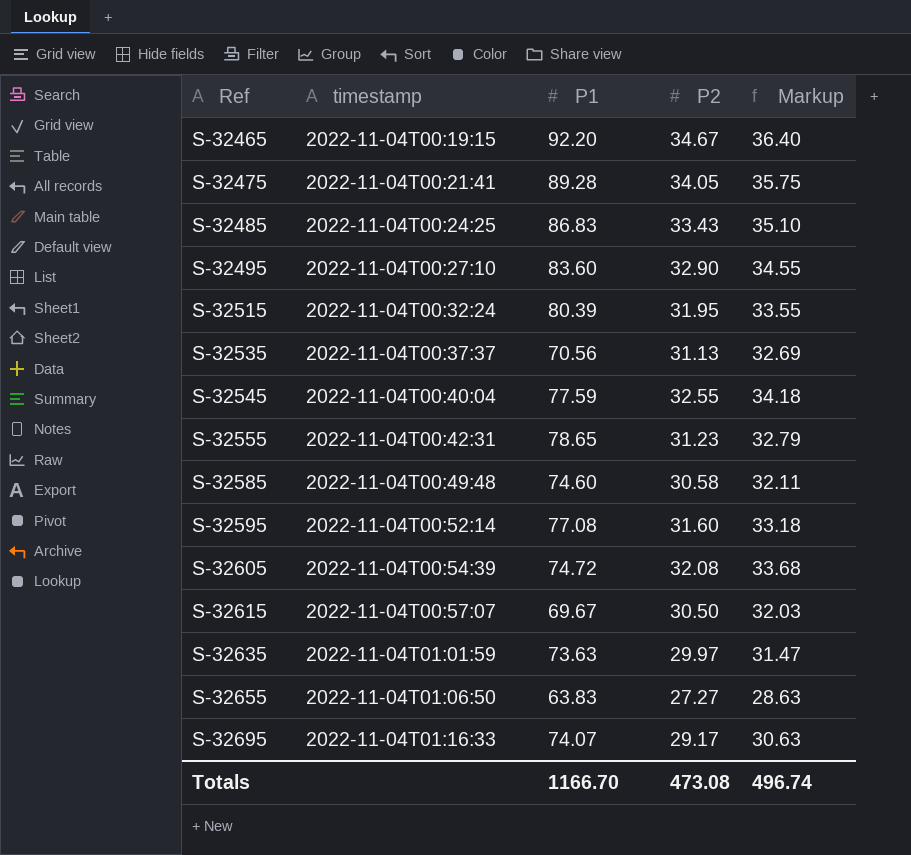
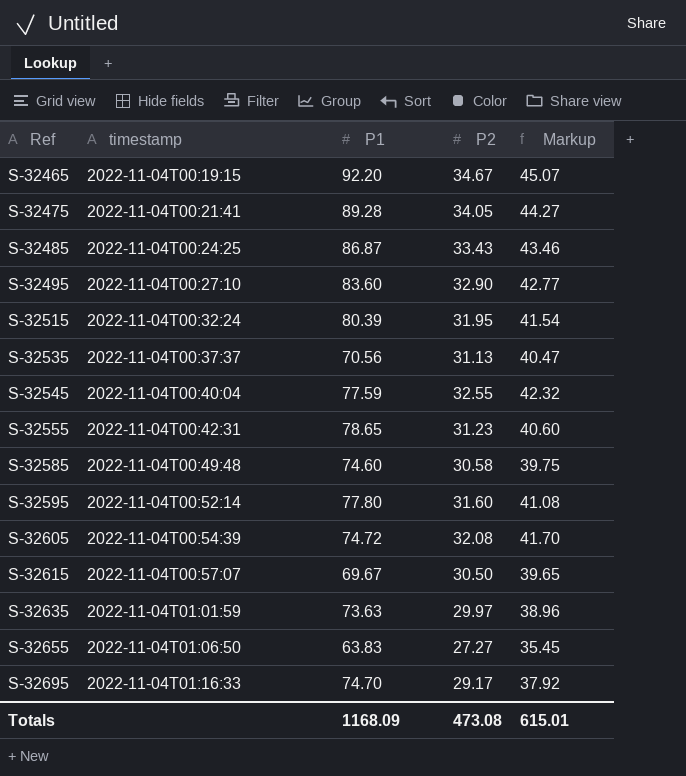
column Markup | formula: [P2] * 1.05 -> [P2] * 1.3
S-32485 | P1: 86.83 -> 86.87
S-32595 | P1: 77.08 -> 77.80
S-32695 | P1: 74.07 -> 74.70
Totals | P1: 1166.70 -> 1168.09
Totals | Markup: 496.74 -> 615.01

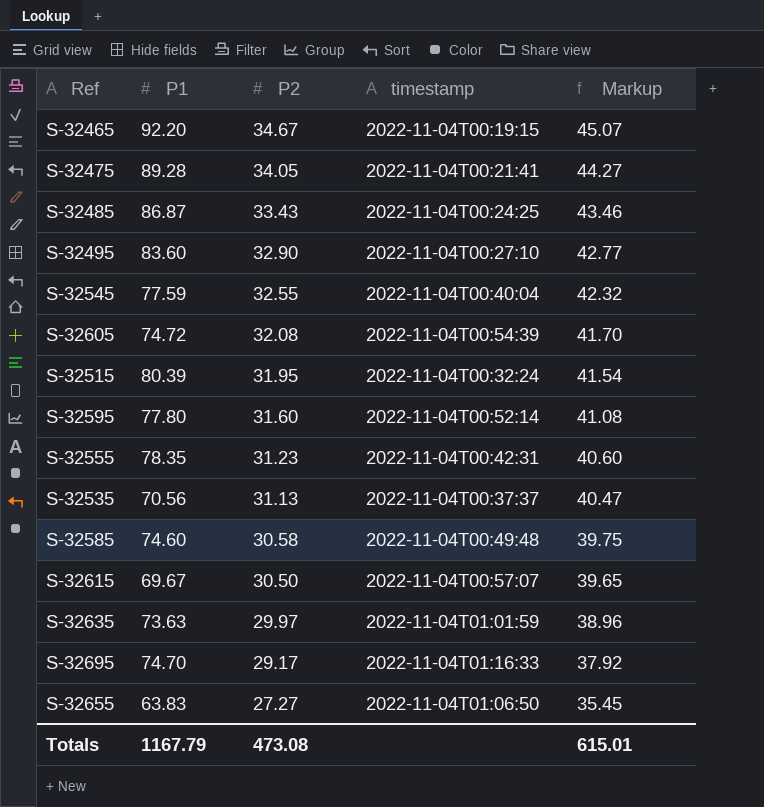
row order: Ref ascending -> P2 descending
column timestamp | position: 2 -> 4
S-32555 | P1: 78.65 -> 78.35
Totals | P1: 1168.09 -> 1167.79

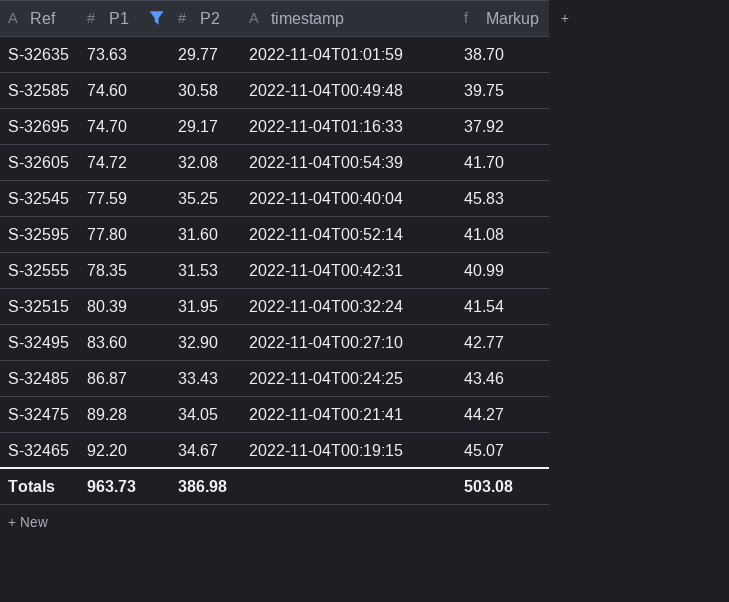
filter: none -> P1 >= 73.63
row order: P2 descending -> P1 ascending
S-32635 | P2: 29.97 -> 29.77
S-32635 | Markup: 38.96 -> 38.70
S-32545 | P2: 32.55 -> 35.25
S-32545 | Markup: 42.32 -> 45.83
S-32555 | P2: 31.23 -> 31.53
S-32555 | Markup: 40.60 -> 40.99
Totals | P1: 1167.79 -> 963.73
Totals | P2: 473.08 -> 386.98
Totals | Markup: 615.01 -> 503.08

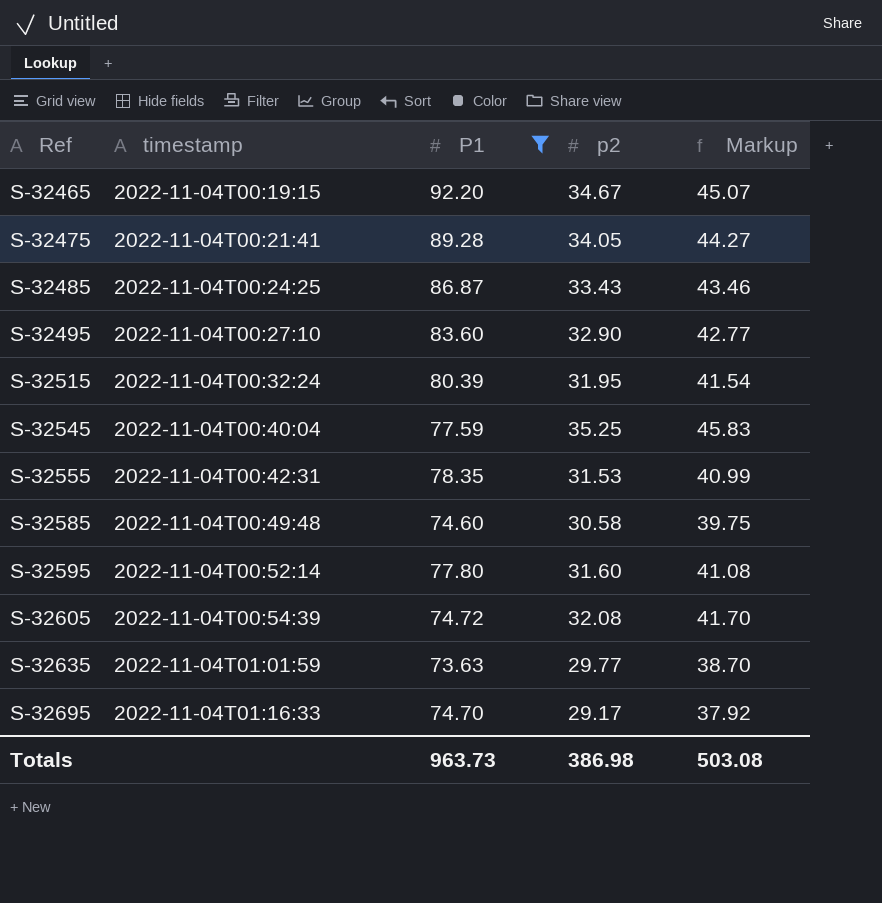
row order: P1 ascending -> Ref ascending
column timestamp | position: 4 -> 2
column name: P2 -> p2

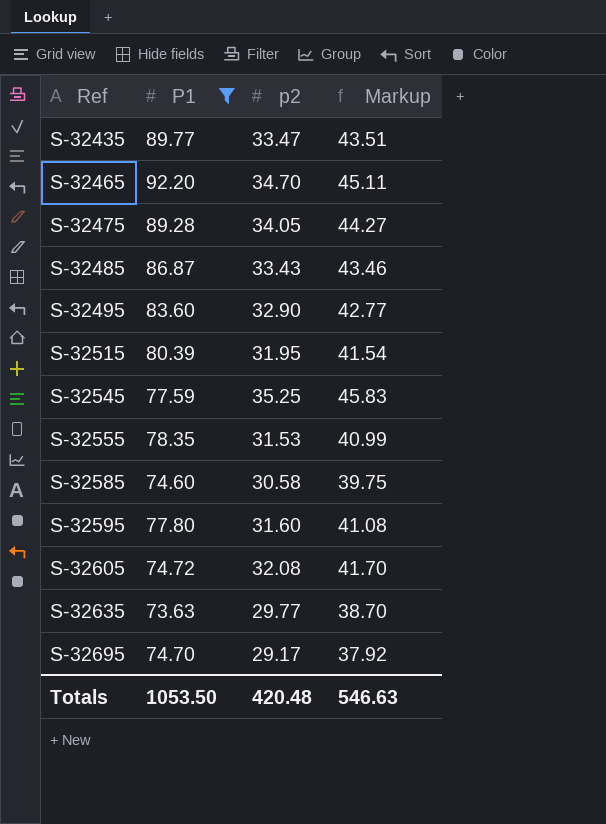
column timestamp | position: 2 -> none
row S-32435: none -> 89.77 | 33.47 | 43.51
S-32465 | p2: 34.67 -> 34.70
S-32465 | Markup: 45.07 -> 45.11
Totals | P1: 963.73 -> 1053.50
Totals | p2: 386.98 -> 420.48
Totals | Markup: 503.08 -> 546.63

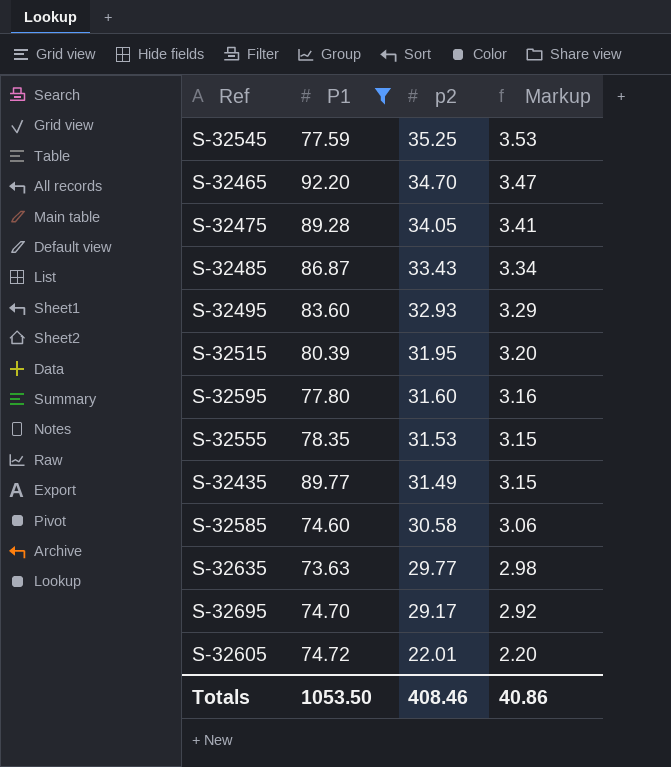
row order: Ref ascending -> p2 descending
column Markup | formula: [p2] * 1.3 -> [p2] * 0.1
S-32495 | p2: 32.90 -> 32.93
S-32435 | p2: 33.47 -> 31.49
S-32605 | p2: 32.08 -> 22.01
Totals | p2: 420.48 -> 408.46
Totals | Markup: 546.63 -> 40.86

